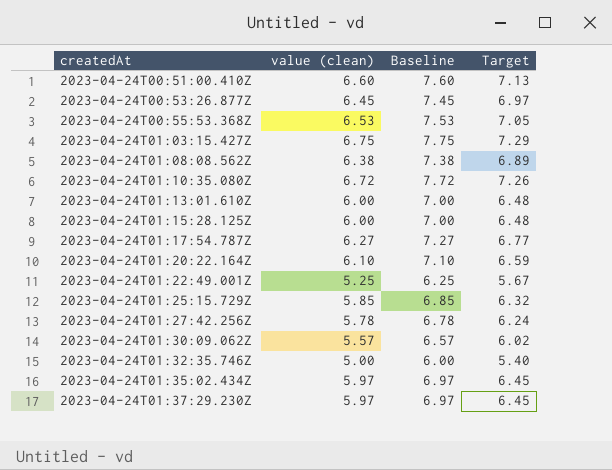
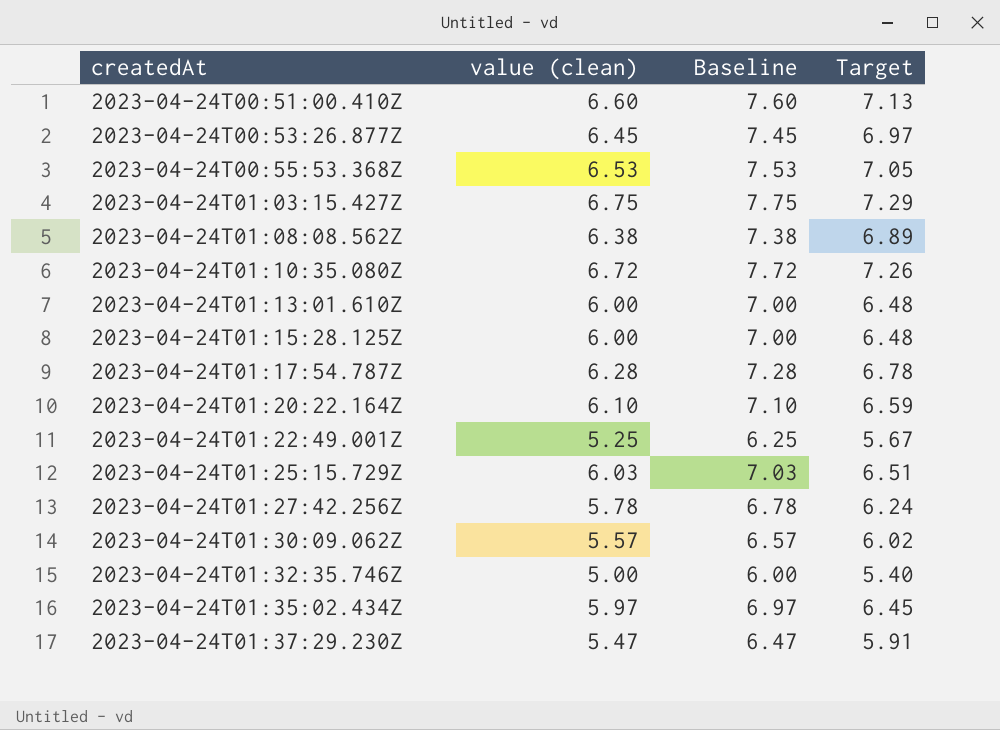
2023-04-24T01:17:54.787Z | value (clean): 6.27 -> 6.28
2023-04-24T01:17:54.787Z | Baseline: 7.27 -> 7.28
2023-04-24T01:17:54.787Z | Target: 6.77 -> 6.78
2023-04-24T01:25:15.729Z | value (clean): 5.85 -> 6.03
2023-04-24T01:25:15.729Z | Baseline: 6.85 -> 7.03
2023-04-24T01:25:15.729Z | Target: 6.32 -> 6.51
2023-04-24T01:37:29.230Z | value (clean): 5.97 -> 5.47
2023-04-24T01:37:29.230Z | Baseline: 6.97 -> 6.47
2023-04-24T01:37:29.230Z | Target: 6.45 -> 5.91

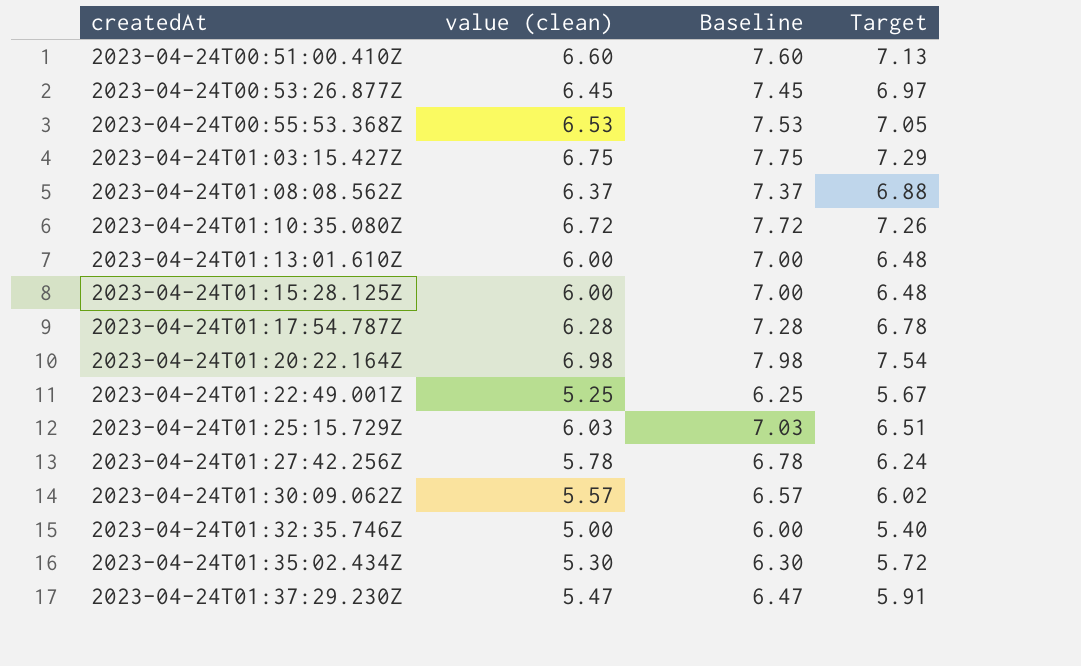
2023-04-24T01:08:08.562Z | value (clean): 6.38 -> 6.37
2023-04-24T01:08:08.562Z | Baseline: 7.38 -> 7.37
2023-04-24T01:08:08.562Z | Target: 6.89 -> 6.88
2023-04-24T01:20:22.164Z | value (clean): 6.10 -> 6.98
2023-04-24T01:20:22.164Z | Baseline: 7.10 -> 7.98
2023-04-24T01:20:22.164Z | Target: 6.59 -> 7.54
2023-04-24T01:35:02.434Z | value (clean): 5.97 -> 5.30
2023-04-24T01:35:02.434Z | Baseline: 6.97 -> 6.30
2023-04-24T01:35:02.434Z | Target: 6.45 -> 5.72

